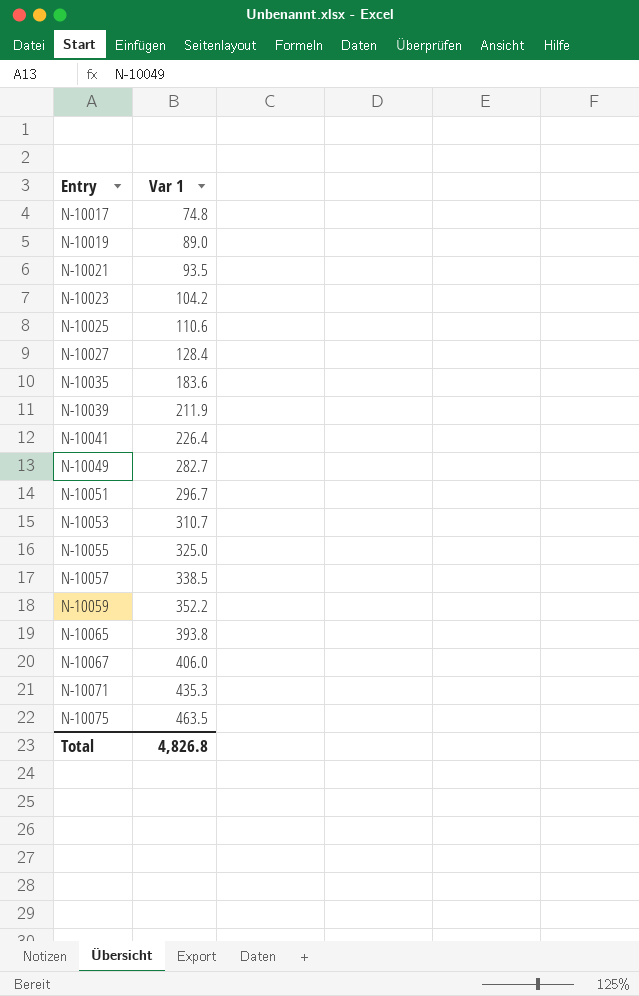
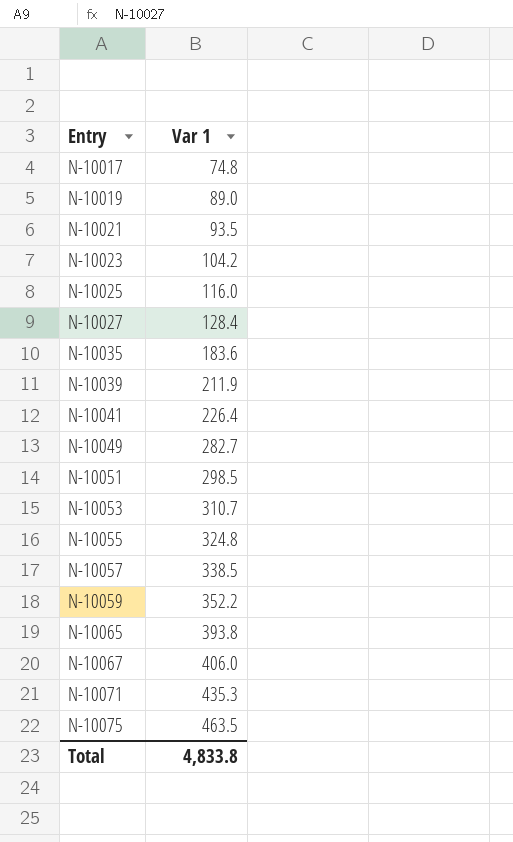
N-10025 | Var 1: 110.6 -> 116.0
N-10051 | Var 1: 296.7 -> 298.5
N-10055 | Var 1: 325.0 -> 324.8
Total | Var 1: 4,826.8 -> 4,833.8

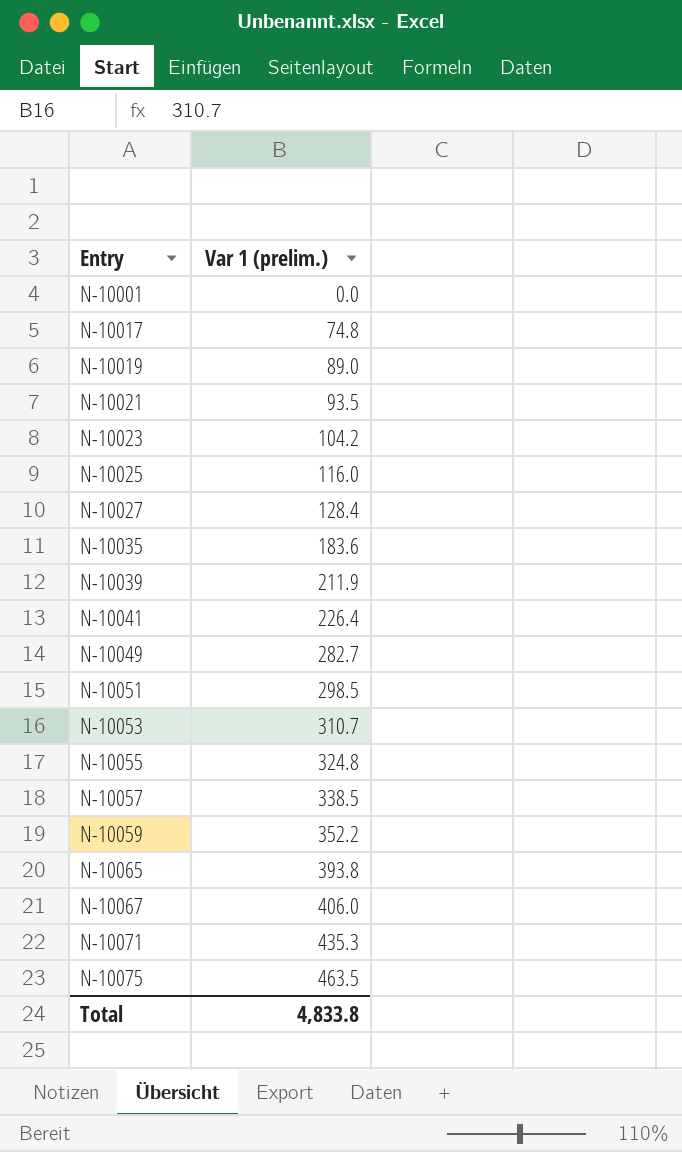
column name: Var 1 -> Var 1 (prelim.)
row N-10001: none -> 0.0

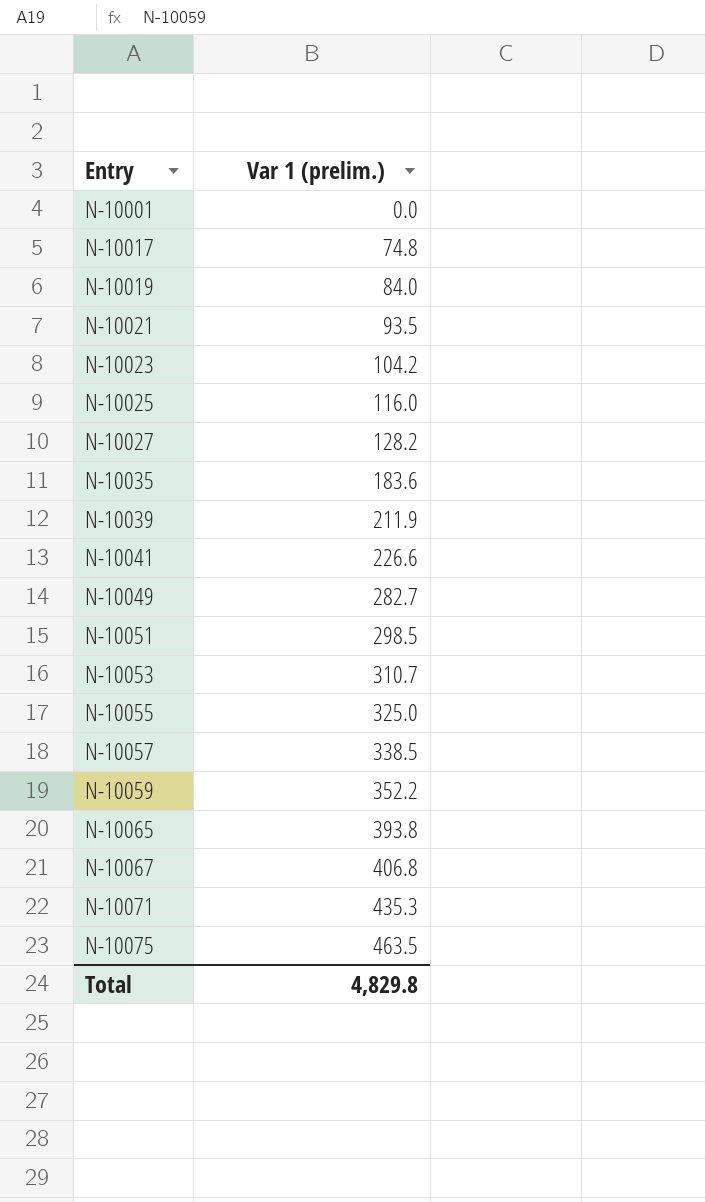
N-10019 | Var 1 (prelim.): 89.0 -> 84.0
N-10027 | Var 1 (prelim.): 128.4 -> 128.2
N-10041 | Var 1 (prelim.): 226.4 -> 226.6
N-10055 | Var 1 (prelim.): 324.8 -> 325.0
N-10067 | Var 1 (prelim.): 406.0 -> 406.8
Total | Var 1 (prelim.): 4,833.8 -> 4,829.8

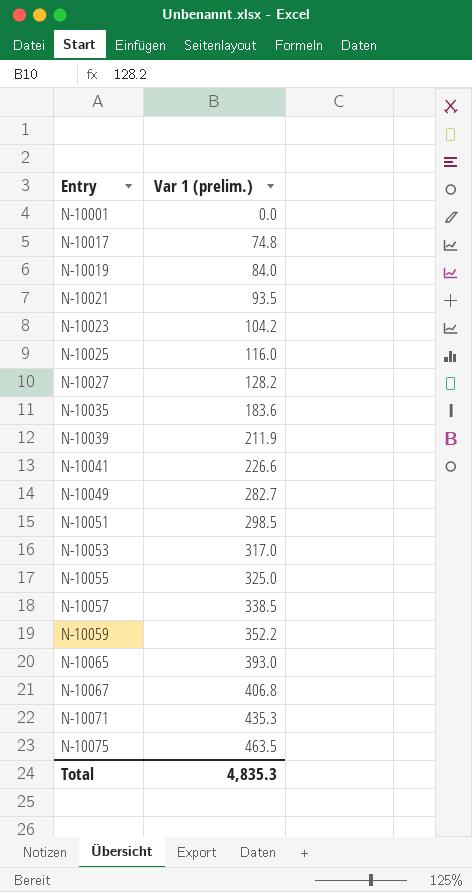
N-10053 | Var 1 (prelim.): 310.7 -> 317.0
N-10065 | Var 1 (prelim.): 393.8 -> 393.0
Total | Var 1 (prelim.): 4,829.8 -> 4,835.3

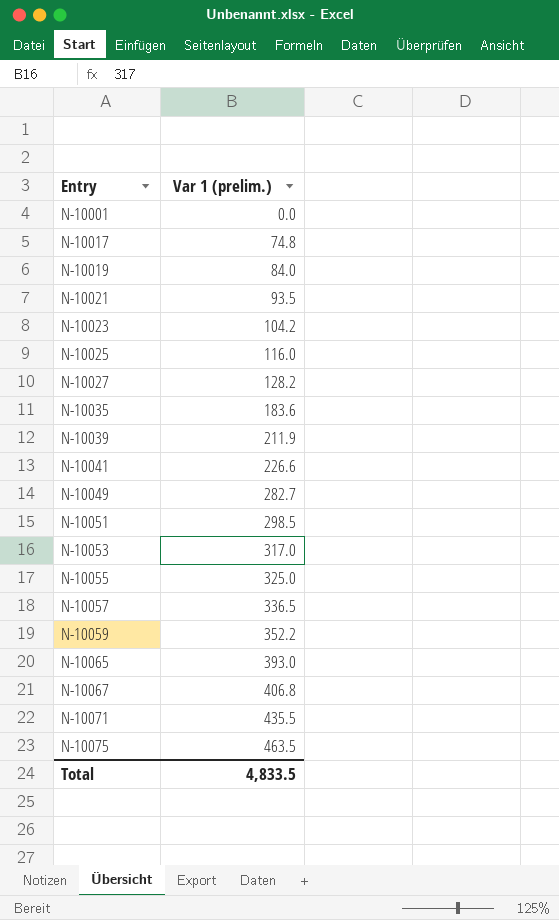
N-10057 | Var 1 (prelim.): 338.5 -> 336.5
N-10071 | Var 1 (prelim.): 435.3 -> 435.5
Total | Var 1 (prelim.): 4,835.3 -> 4,833.5

